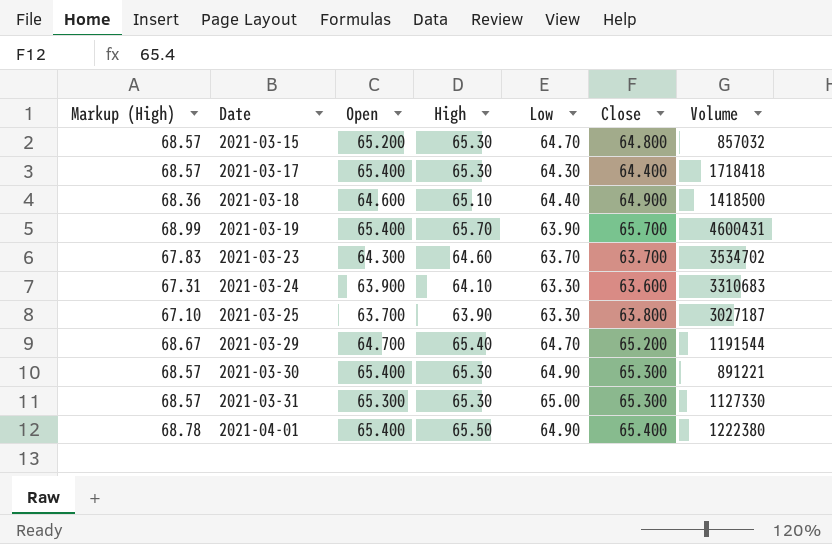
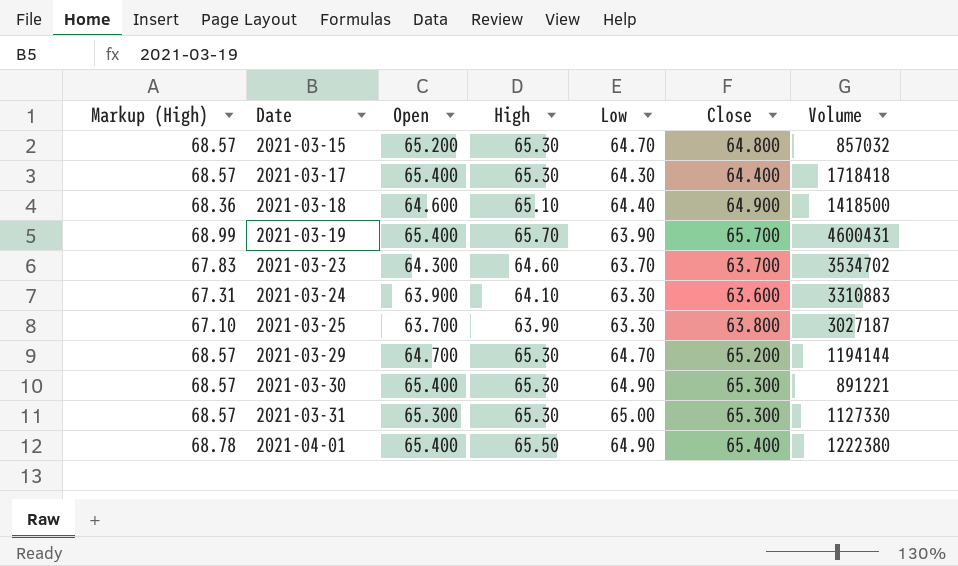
2021-03-24 | Volume: 3310683 -> 3310883
2021-03-29 | Markup (High): 68.67 -> 68.57
2021-03-29 | High: 65.40 -> 65.30
2021-03-29 | Volume: 1191544 -> 1194144

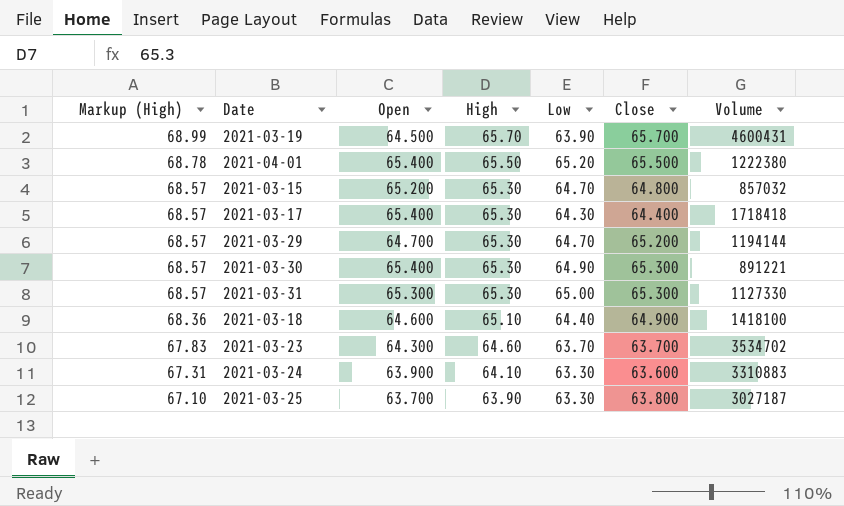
row order: Date ascending -> Markup (High) descending
2021-03-19 | Open: 65.400 -> 64.500
2021-04-01 | Low: 64.90 -> 65.20
2021-04-01 | Close: 65.400 -> 65.500
2021-03-18 | Volume: 1418500 -> 1418100

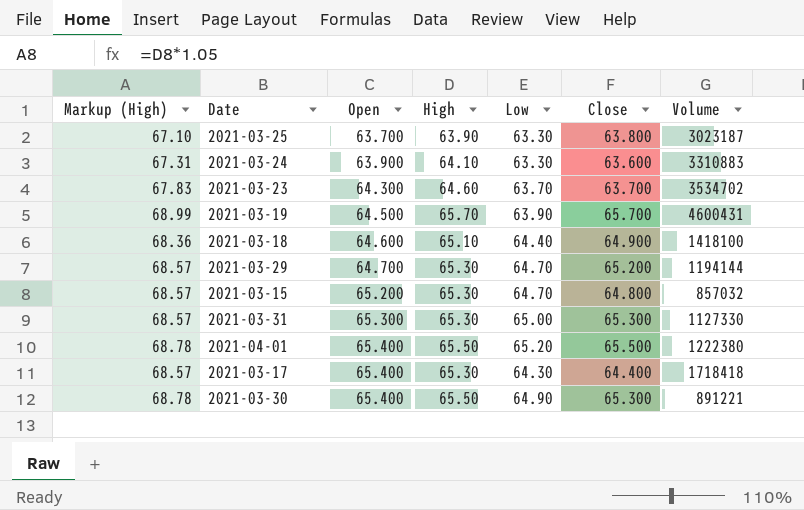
row order: Markup (High) descending -> Open ascending
2021-03-25 | Volume: 3027187 -> 3023187
2021-03-30 | Markup (High): 68.57 -> 68.78
2021-03-30 | High: 65.30 -> 65.50

